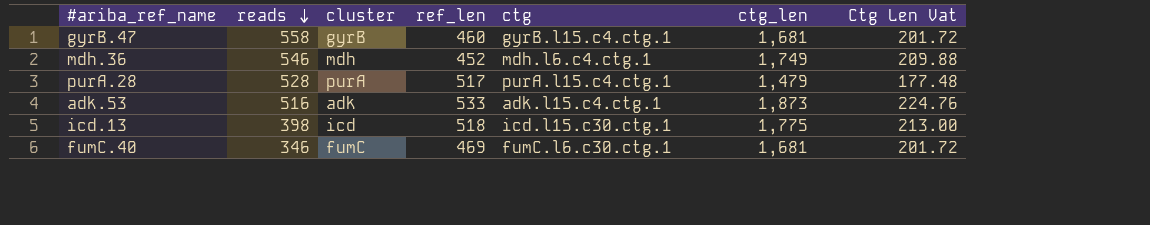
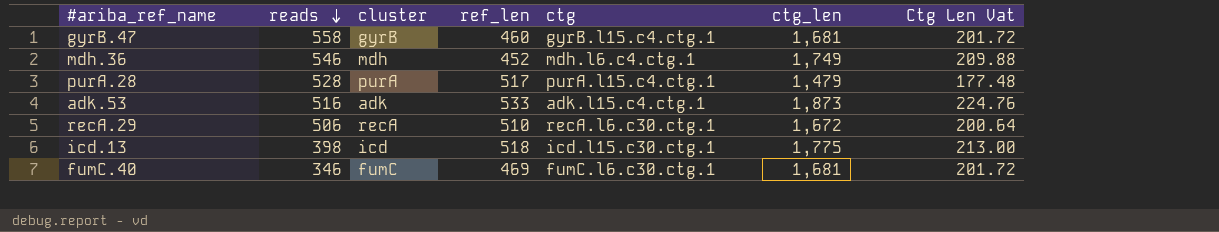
row recA.29: none -> 506 | recA | 510 | recA.l6.c30.ctg.1 | 1,672 | 200.64

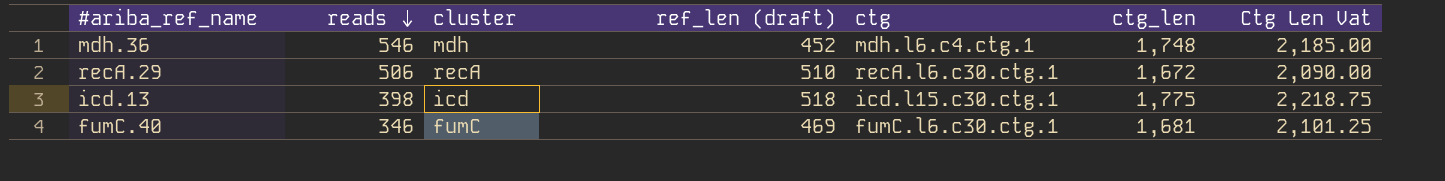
column name: ref_len -> ref_len (draft)
column Ctg Len Vat | formula: [ctg_len] * 0.12 -> [ctg_len] * 1.25
row gyrB.47: 558 | gyrB | 460 | gyrB.l15.c4.ctg.1 | 1,681 | 201.72 -> none
row purA.28: 528 | purA | 517 | purA.l15.c4.ctg.1 | 1,479 | 177.48 -> none
row adk.53: 516 | adk | 533 | adk.l15.c4.ctg.1 | 1,873 | 224.76 -> none
mdh.36 | ctg_len: 1,749 -> 1,748

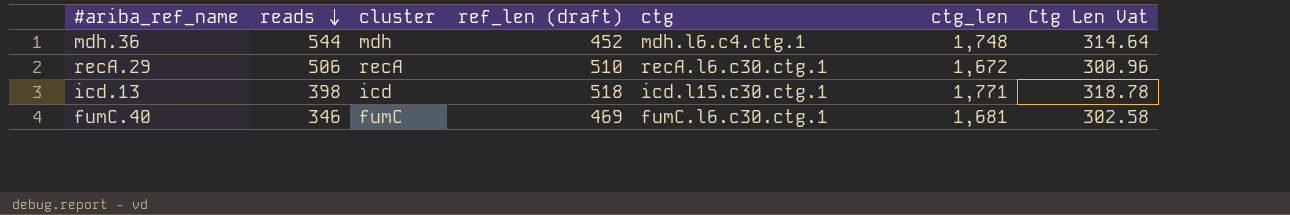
column Ctg Len Vat | formula: [ctg_len] * 1.25 -> [ctg_len] * 0.18
mdh.36 | reads: 546 -> 544
icd.13 | ctg_len: 1,775 -> 1,771

